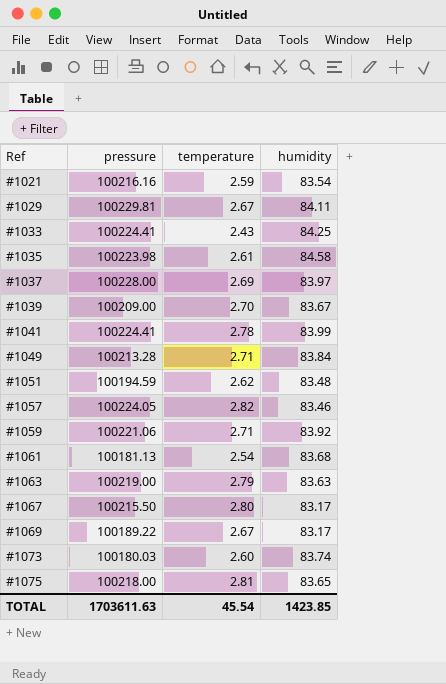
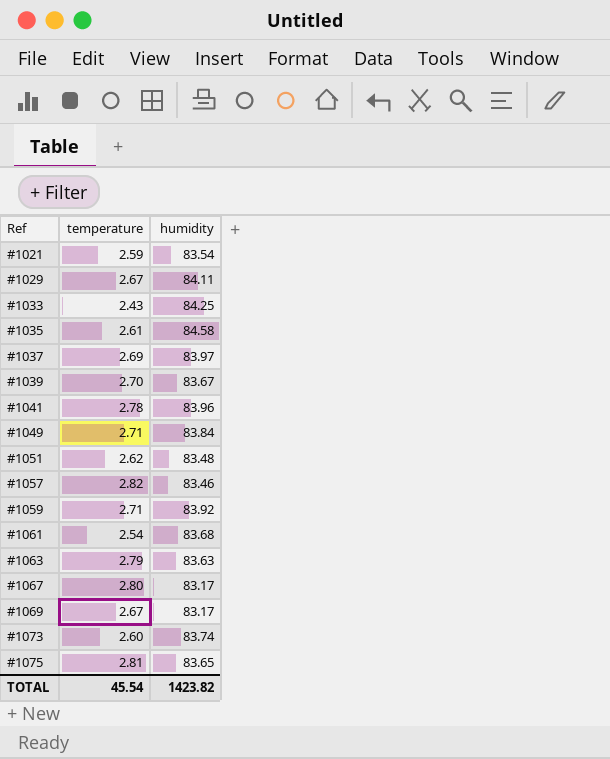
column pressure | position: 2 -> none
#1041 | humidity: 83.99 -> 83.96
TOTAL | humidity: 1423.85 -> 1423.82

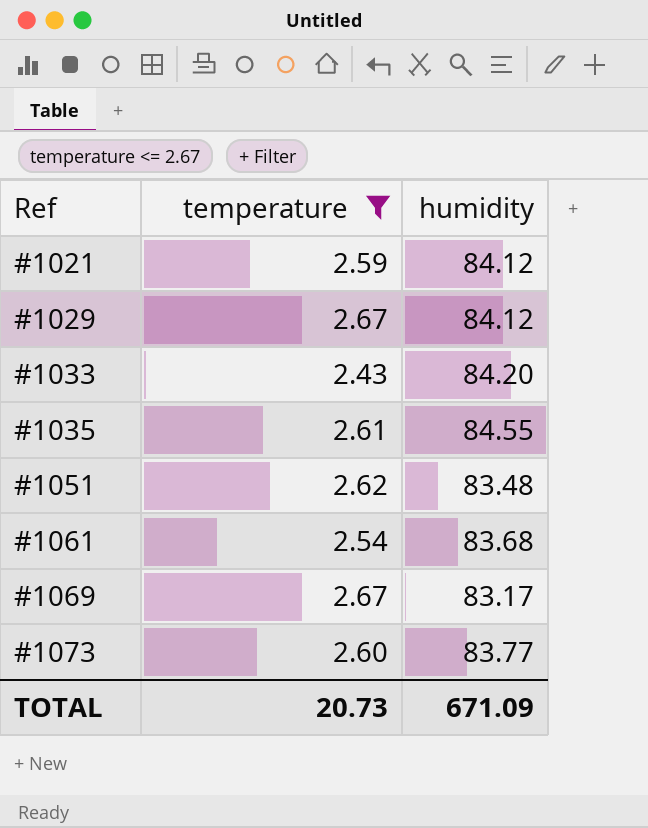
filter: none -> temperature <= 2.67
#1021 | humidity: 83.54 -> 84.12
#1029 | humidity: 84.11 -> 84.12
#1033 | humidity: 84.25 -> 84.20
#1035 | humidity: 84.58 -> 84.55
#1073 | humidity: 83.74 -> 83.77
TOTAL | temperature: 45.54 -> 20.73
TOTAL | humidity: 1423.82 -> 671.09

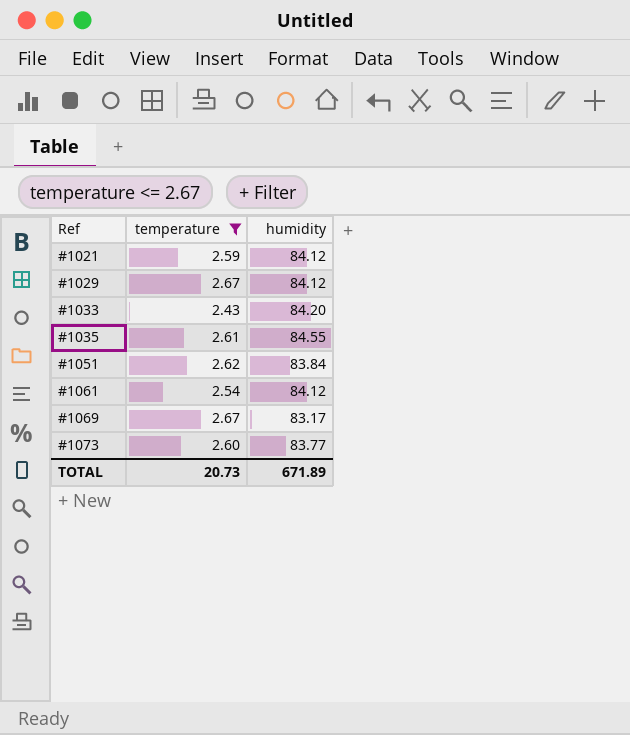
#1051 | humidity: 83.48 -> 83.84
#1061 | humidity: 83.68 -> 84.12
TOTAL | humidity: 671.09 -> 671.89

